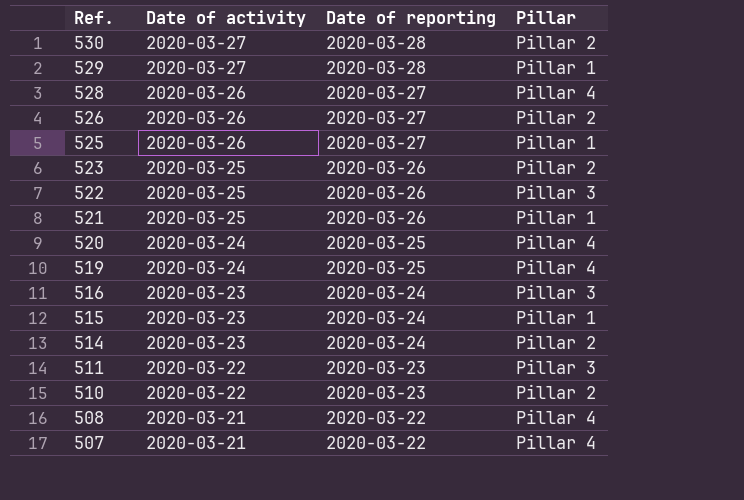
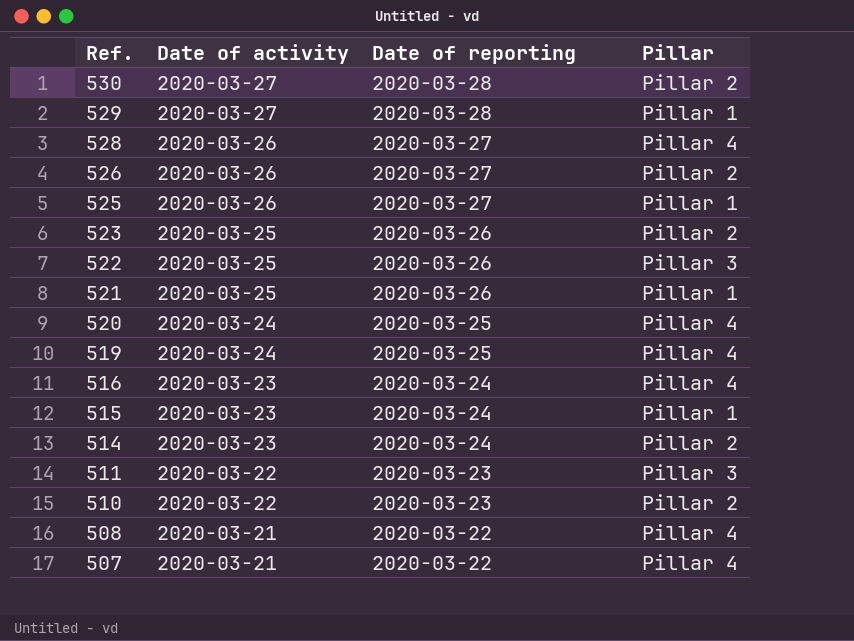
516 | Pillar: Pillar 3 -> Pillar 4

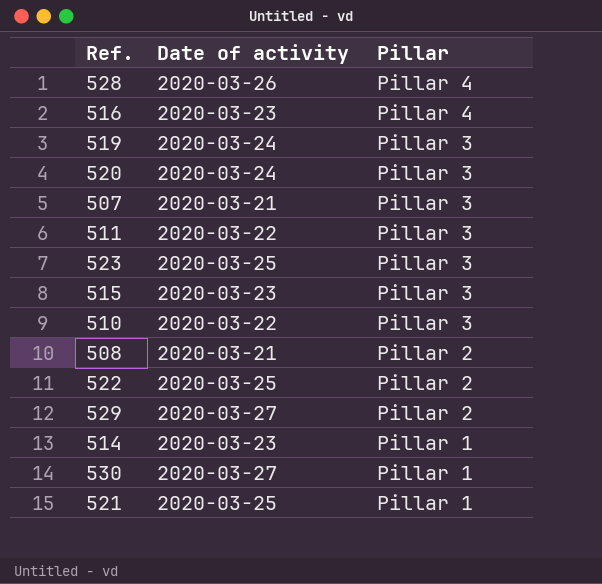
row order: Ref. descending -> Pillar descending
column Date of reporting | position: 3 -> none
row 526: 2020-03-26 | 2020-03-27 | Pillar 2 -> none
row 525: 2020-03-26 | 2020-03-27 | Pillar 1 -> none
519 | Pillar: Pillar 4 -> Pillar 3
520 | Pillar: Pillar 4 -> Pillar 3
507 | Pillar: Pillar 4 -> Pillar 3
523 | Pillar: Pillar 2 -> Pillar 3
515 | Pillar: Pillar 1 -> Pillar 3
510 | Pillar: Pillar 2 -> Pillar 3
508 | Pillar: Pillar 4 -> Pillar 2
522 | Pillar: Pillar 3 -> Pillar 2
529 | Pillar: Pillar 1 -> Pillar 2
514 | Pillar: Pillar 2 -> Pillar 1
530 | Pillar: Pillar 2 -> Pillar 1

